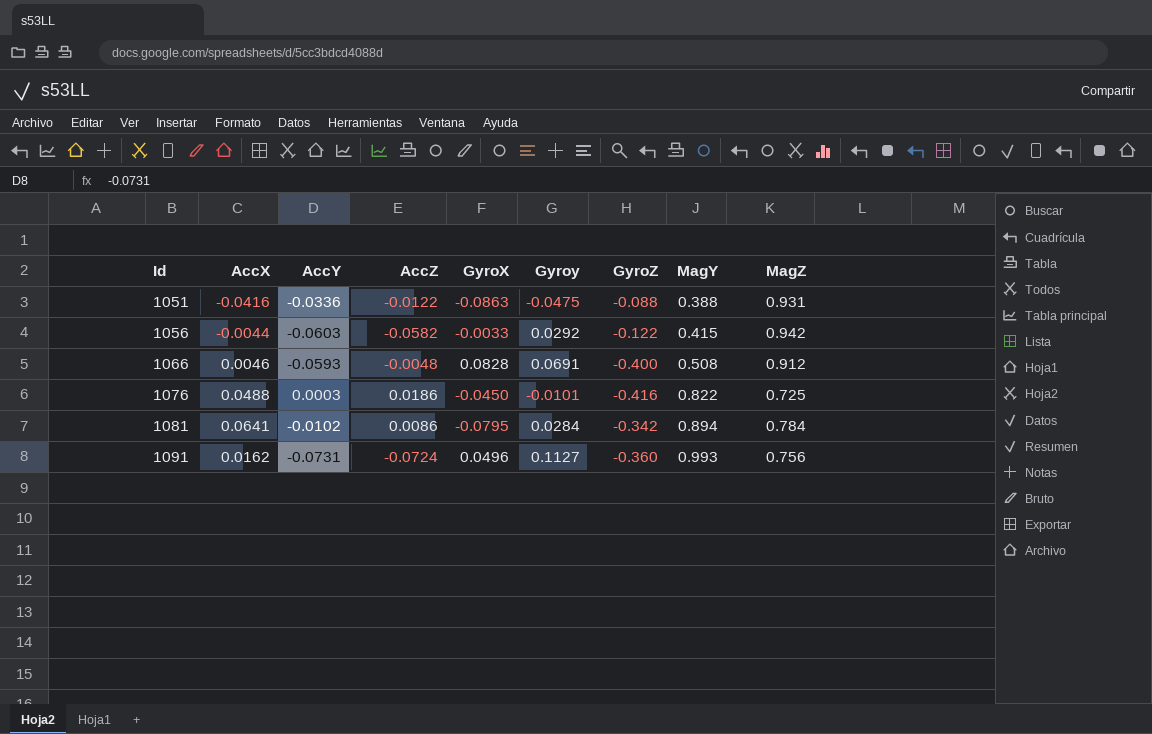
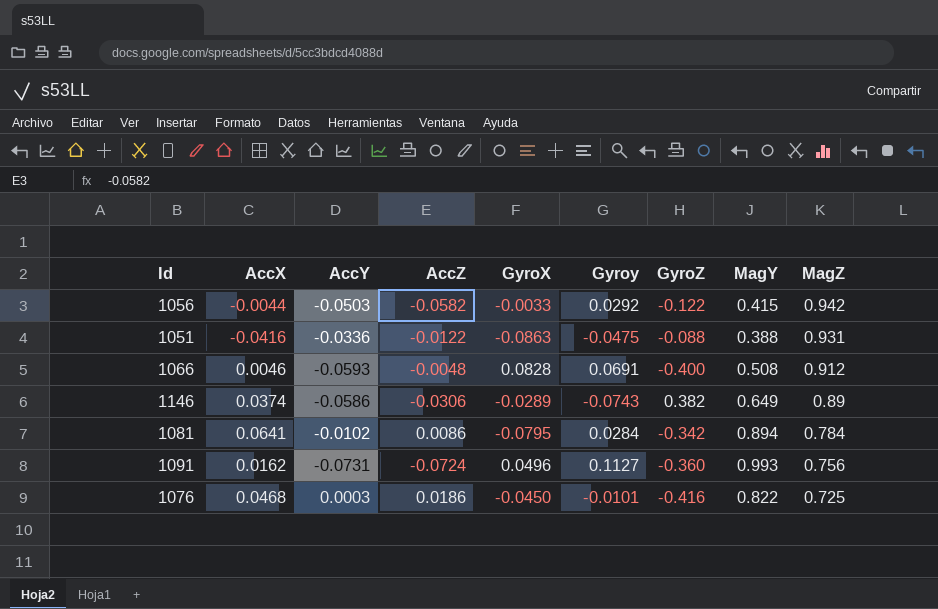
row order: Id ascending -> MagZ descending
1056 | AccY: -0.0603 -> -0.0503
row 1146: none -> 0.0374 | -0.0586 | -0.0306 | -0.0289 | -0.0743 | 0.382 | 0.649 | 0.89
1076 | AccX: 0.0488 -> 0.0468

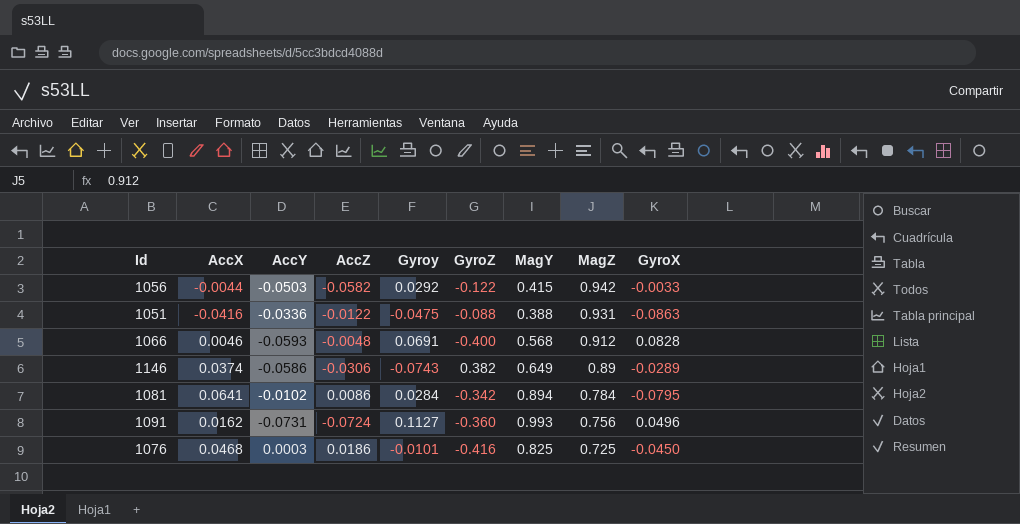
column GyroX | position: 5 -> 9
1066 | MagY: 0.508 -> 0.568
1076 | MagY: 0.822 -> 0.825

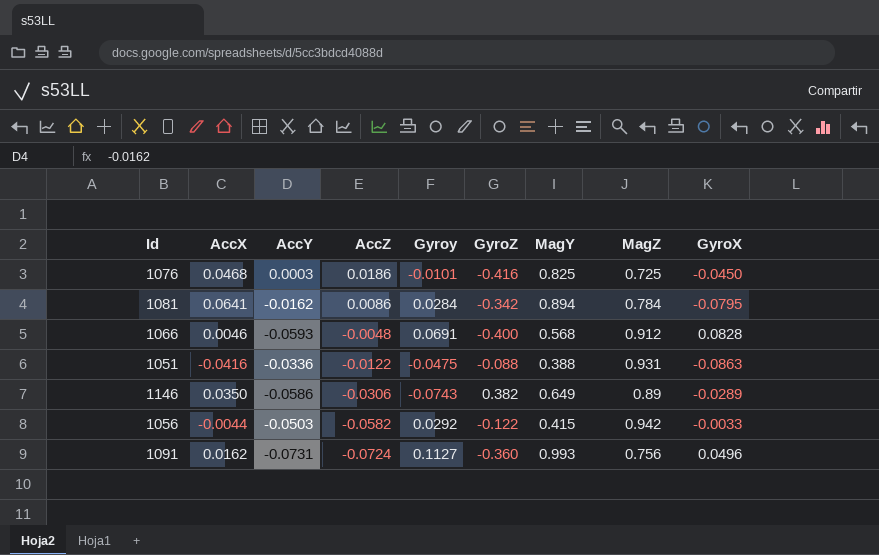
row order: MagZ descending -> AccZ descending
1081 | AccY: -0.0102 -> -0.0162
1146 | AccX: 0.0374 -> 0.0350

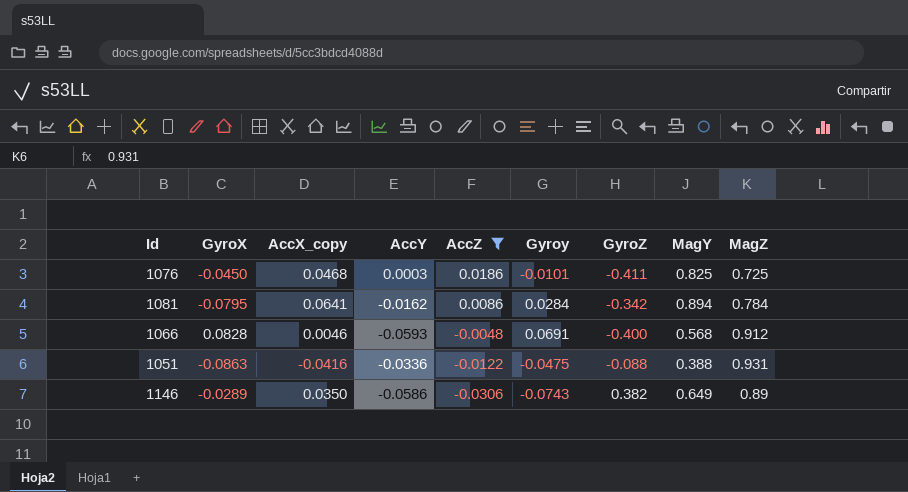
filter: none -> AccZ >= -0.0306
column GyroX | position: 9 -> 2
column name: AccX -> AccX_copy
1076 | GyroZ: -0.416 -> -0.411

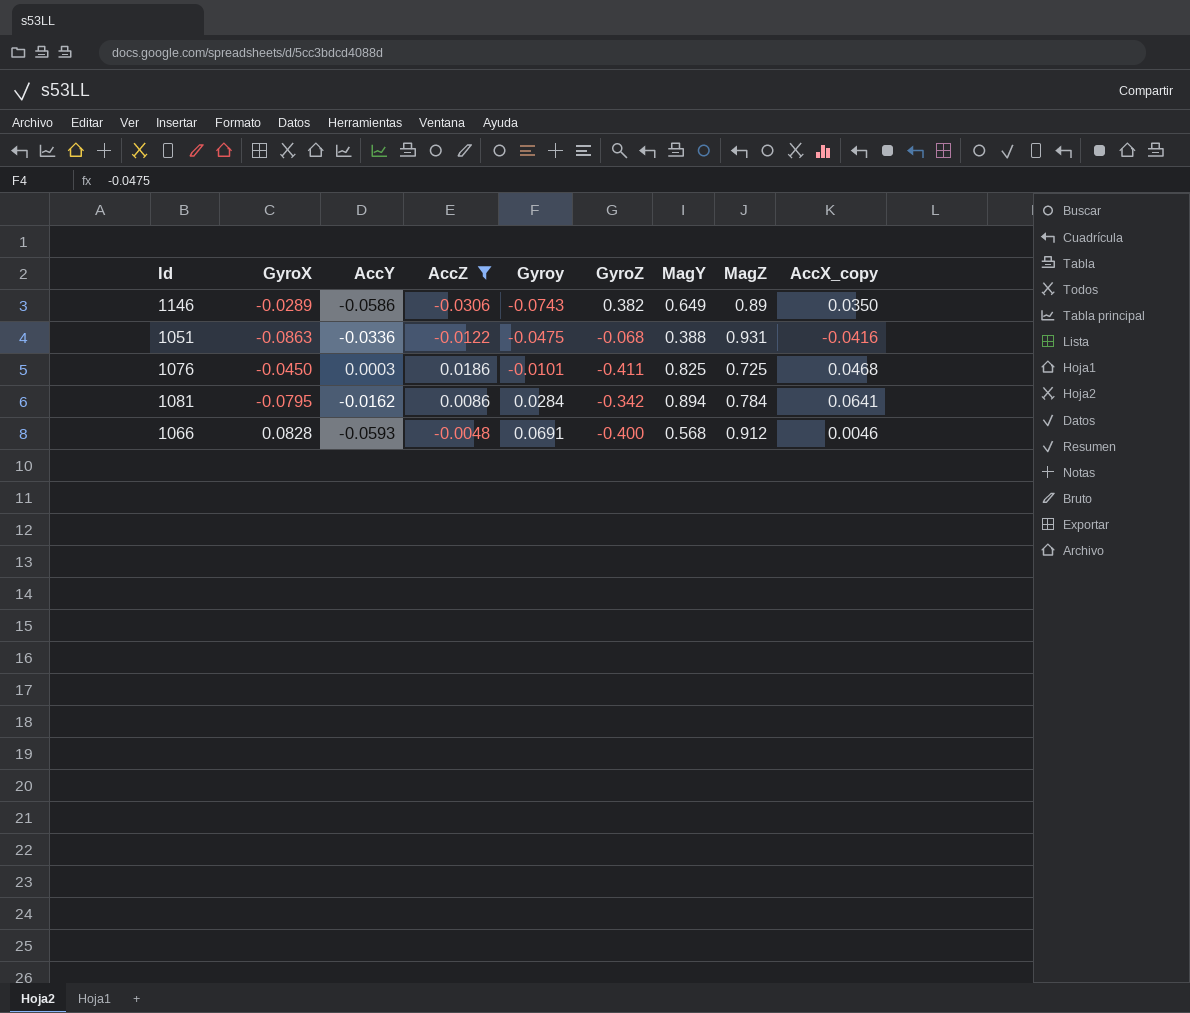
row order: AccZ descending -> Gyroy ascending
column AccX_copy | position: 3 -> 9
1051 | GyroZ: -0.088 -> -0.068

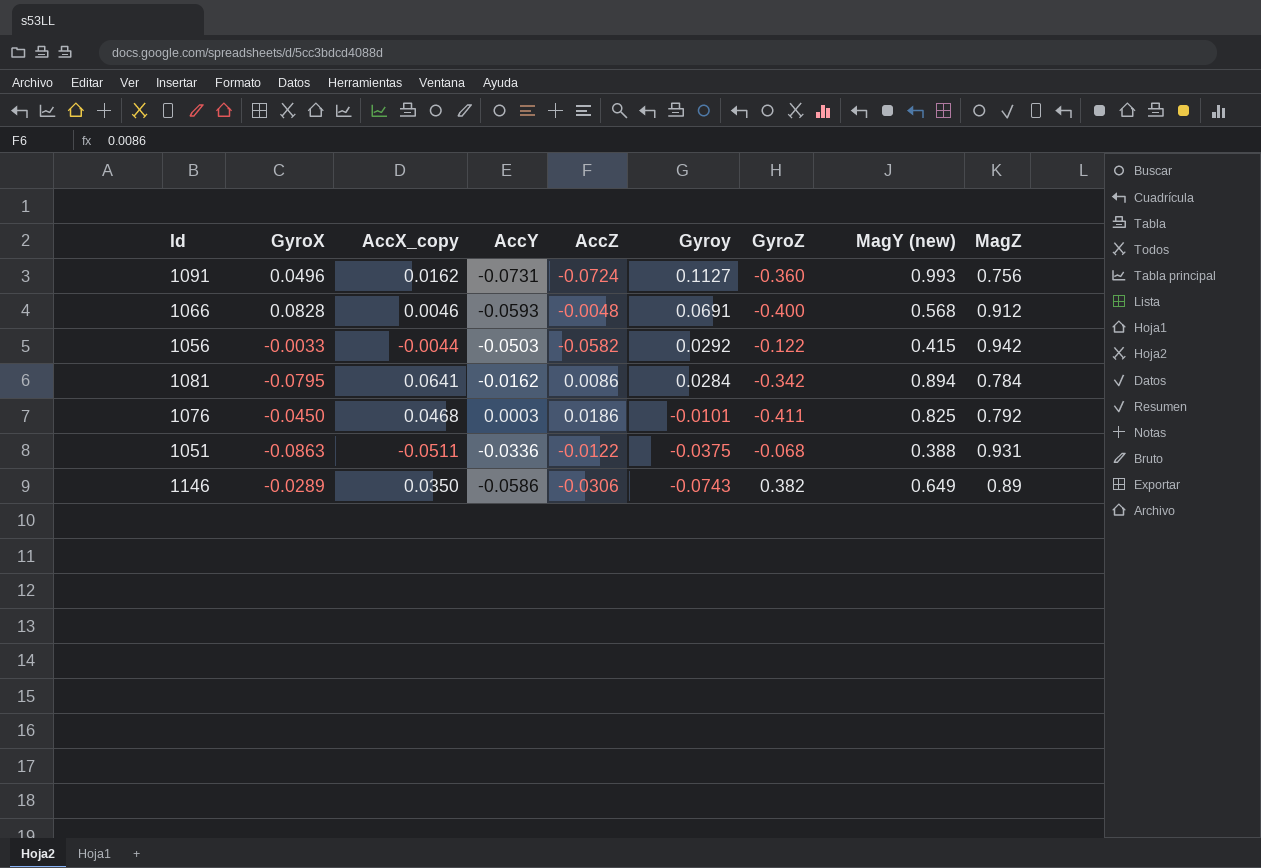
filter: AccZ >= -0.0306 -> none
row order: Gyroy ascending -> Gyroy descending
column AccX_copy | position: 9 -> 3
column name: MagY -> MagY (new)
1076 | MagZ: 0.725 -> 0.792
1051 | AccX_copy: -0.0416 -> -0.0511
1051 | Gyroy: -0.0475 -> -0.0375

